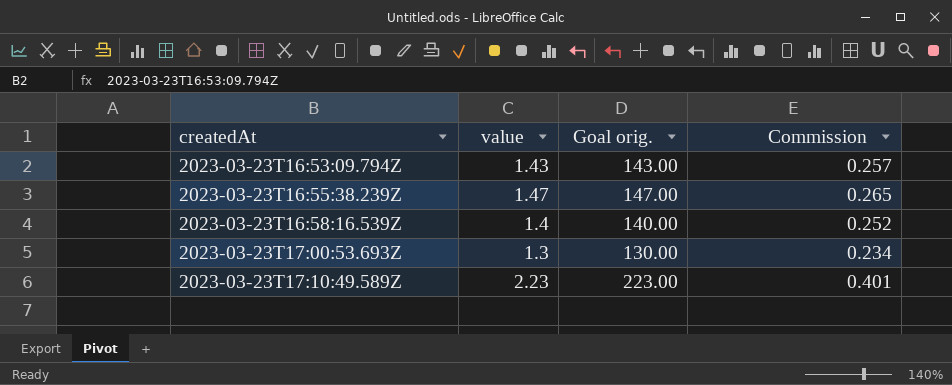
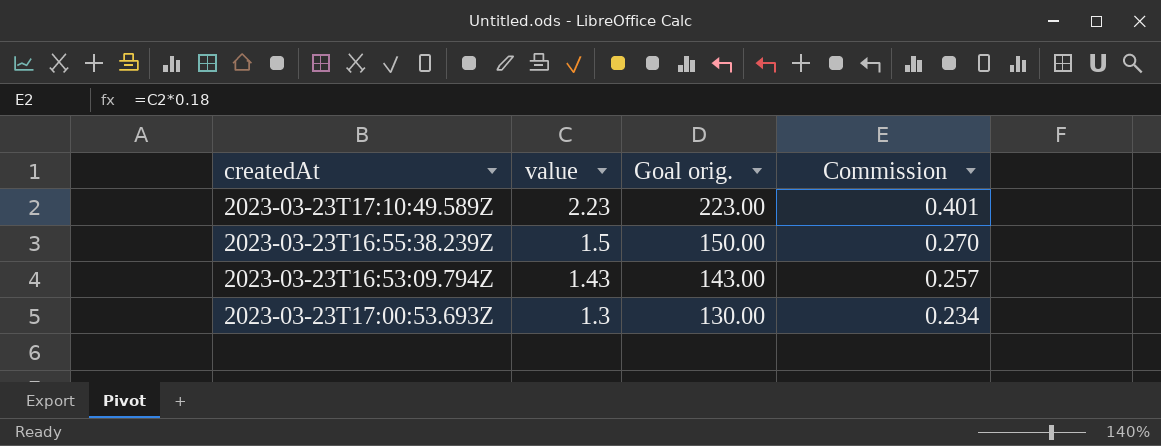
row order: createdAt ascending -> value descending
row 2023-03-23T16:58:16.539Z: 1.4 | 140.00 | 0.252 -> none
2023-03-23T16:55:38.239Z | value: 1.47 -> 1.5
2023-03-23T16:55:38.239Z | Goal orig.: 147.00 -> 150.00
2023-03-23T16:55:38.239Z | Commission: 0.265 -> 0.270

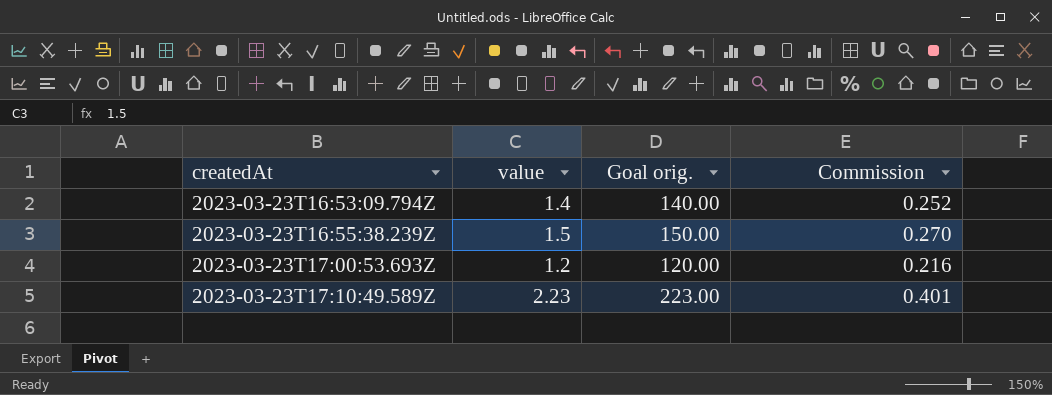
row order: value descending -> createdAt ascending
2023-03-23T16:53:09.794Z | value: 1.43 -> 1.4
2023-03-23T16:53:09.794Z | Goal orig.: 143.00 -> 140.00
2023-03-23T16:53:09.794Z | Commission: 0.257 -> 0.252
2023-03-23T17:00:53.693Z | value: 1.3 -> 1.2
2023-03-23T17:00:53.693Z | Goal orig.: 130.00 -> 120.00
2023-03-23T17:00:53.693Z | Commission: 0.234 -> 0.216

